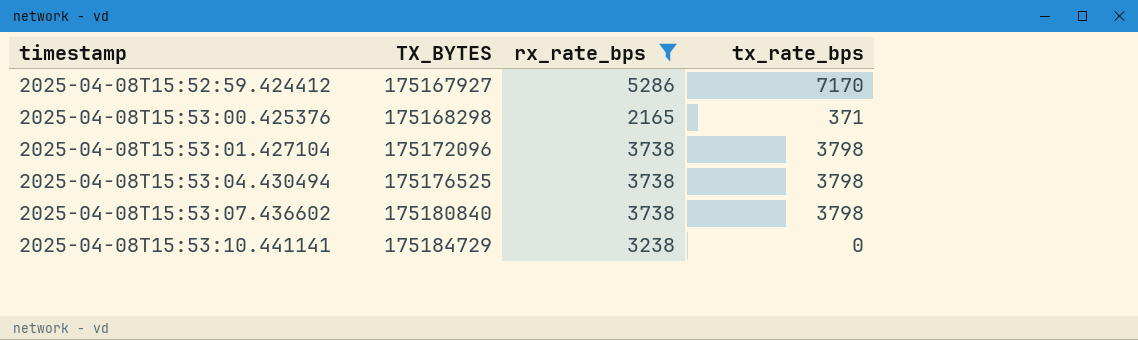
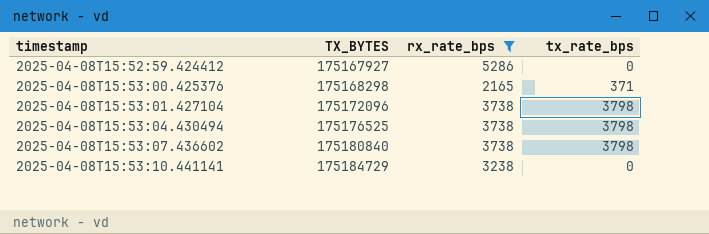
2025-04-08T15:52:59.424412 | tx_rate_bps: 7170 -> 0

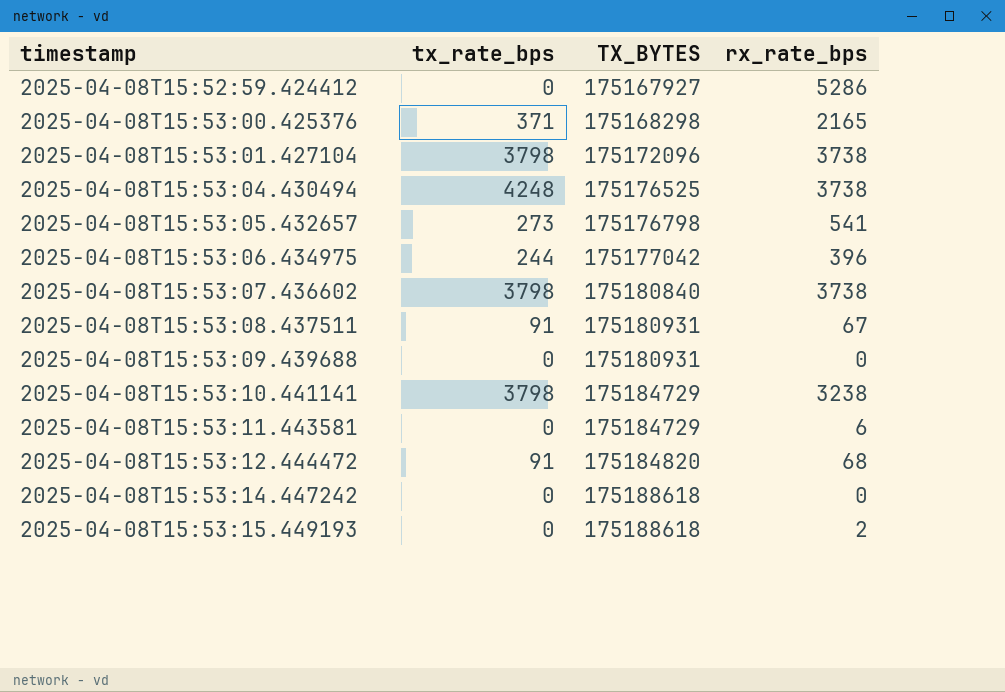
filter: rx_rate_bps >= 2165 -> none
column tx_rate_bps | position: 4 -> 2
2025-04-08T15:53:04.430494 | tx_rate_bps: 3798 -> 4248
2025-04-08T15:53:10.441141 | tx_rate_bps: 0 -> 3798

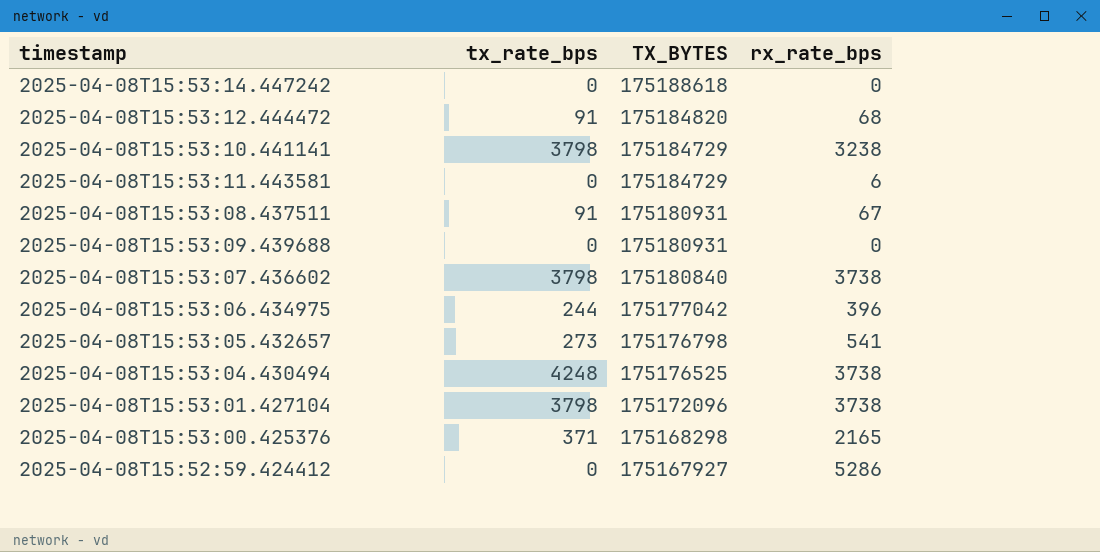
row order: timestamp ascending -> TX_BYTES descending
row 2025-04-08T15:53:15.449193: 0 | 175188618 | 2 -> none

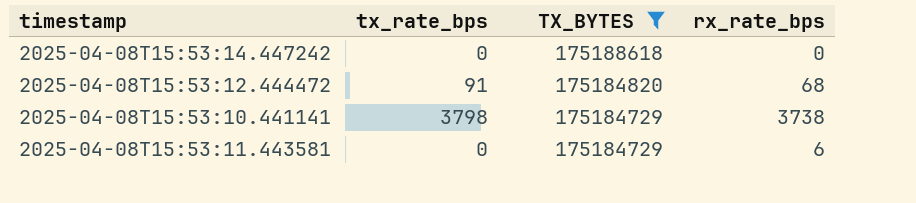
filter: none -> TX_BYTES >= 175184729
2025-04-08T15:53:10.441141 | rx_rate_bps: 3238 -> 3738

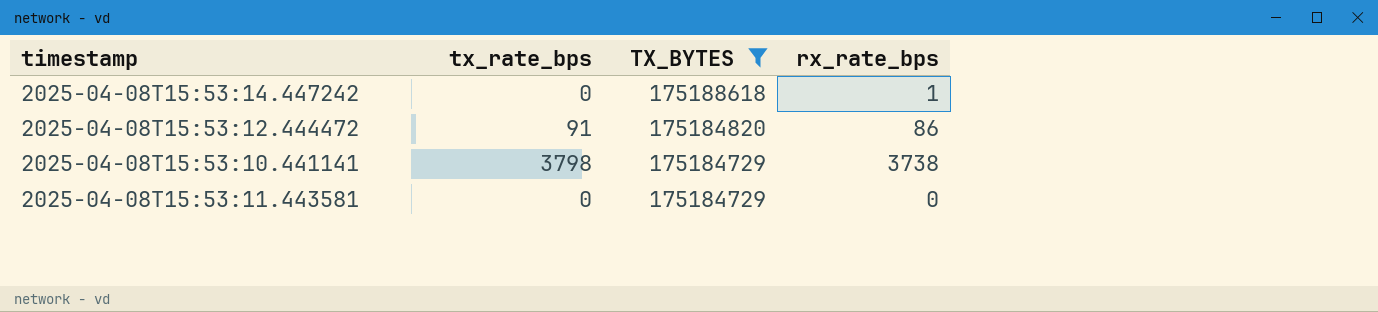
2025-04-08T15:53:14.447242 | rx_rate_bps: 0 -> 1
2025-04-08T15:53:12.444472 | rx_rate_bps: 68 -> 86
2025-04-08T15:53:11.443581 | rx_rate_bps: 6 -> 0

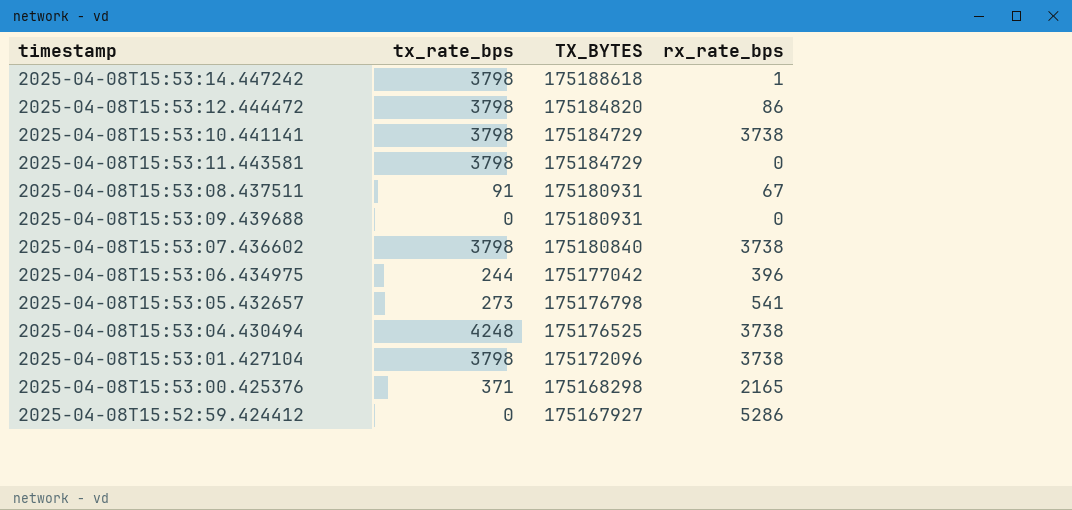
filter: TX_BYTES >= 175184729 -> none
2025-04-08T15:53:14.447242 | tx_rate_bps: 0 -> 3798
2025-04-08T15:53:12.444472 | tx_rate_bps: 91 -> 3798
2025-04-08T15:53:11.443581 | tx_rate_bps: 0 -> 3798

